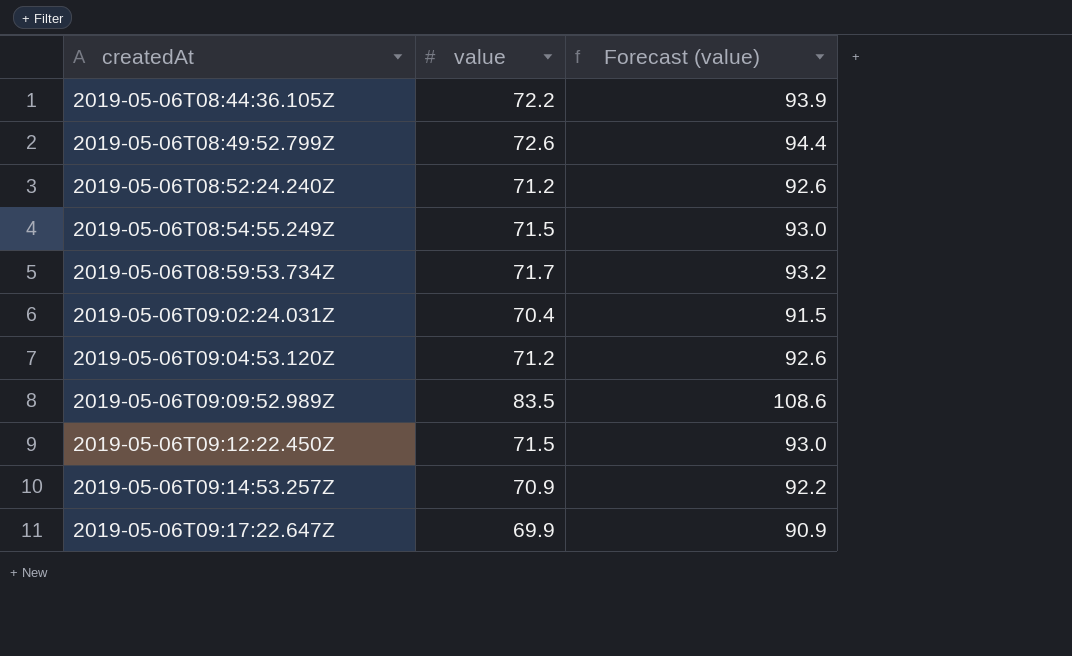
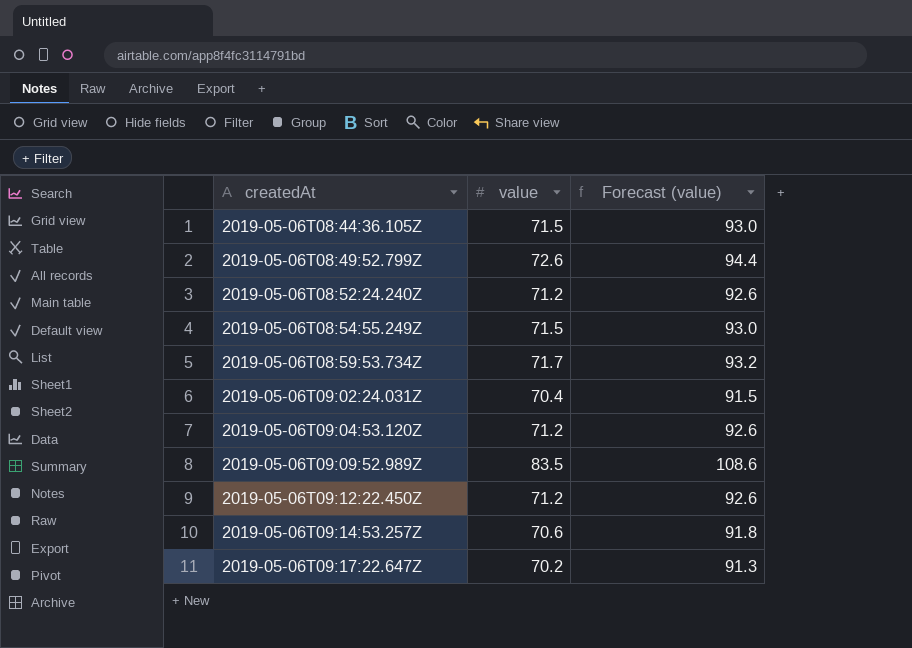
2019-05-06T08:44:36.105Z | value: 72.2 -> 71.5
2019-05-06T08:44:36.105Z | Forecast (value): 93.9 -> 93.0
2019-05-06T09:12:22.450Z | value: 71.5 -> 71.2
2019-05-06T09:12:22.450Z | Forecast (value): 93.0 -> 92.6
2019-05-06T09:14:53.257Z | value: 70.9 -> 70.6
2019-05-06T09:14:53.257Z | Forecast (value): 92.2 -> 91.8
2019-05-06T09:17:22.647Z | value: 69.9 -> 70.2
2019-05-06T09:17:22.647Z | Forecast (value): 90.9 -> 91.3

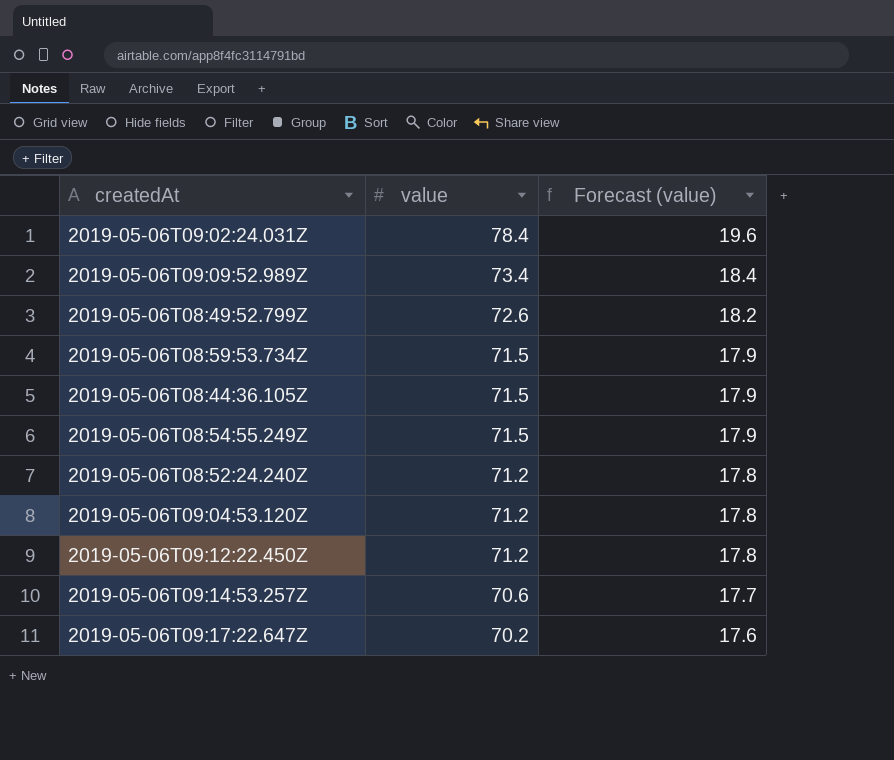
row order: createdAt ascending -> value descending
column Forecast (value) | formula: [value] * 1.3 -> [value] * 0.25
2019-05-06T09:02:24.031Z | value: 70.4 -> 78.4
2019-05-06T09:09:52.989Z | value: 83.5 -> 73.4
2019-05-06T08:59:53.734Z | value: 71.7 -> 71.5

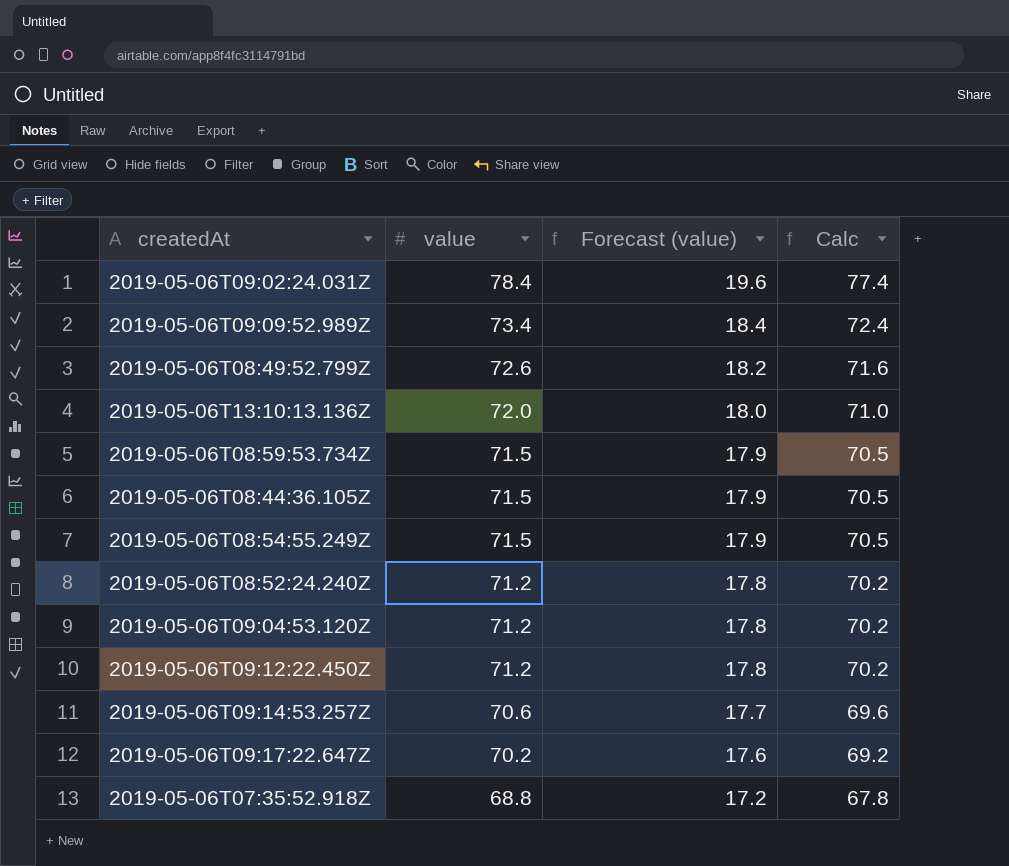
column Calc | formula: none -> [value] - 1
row 2019-05-06T13:10:13.136Z: none -> 72.0 | 18.0 | 71.0
row 2019-05-06T07:35:52.918Z: none -> 68.8 | 17.2 | 67.8

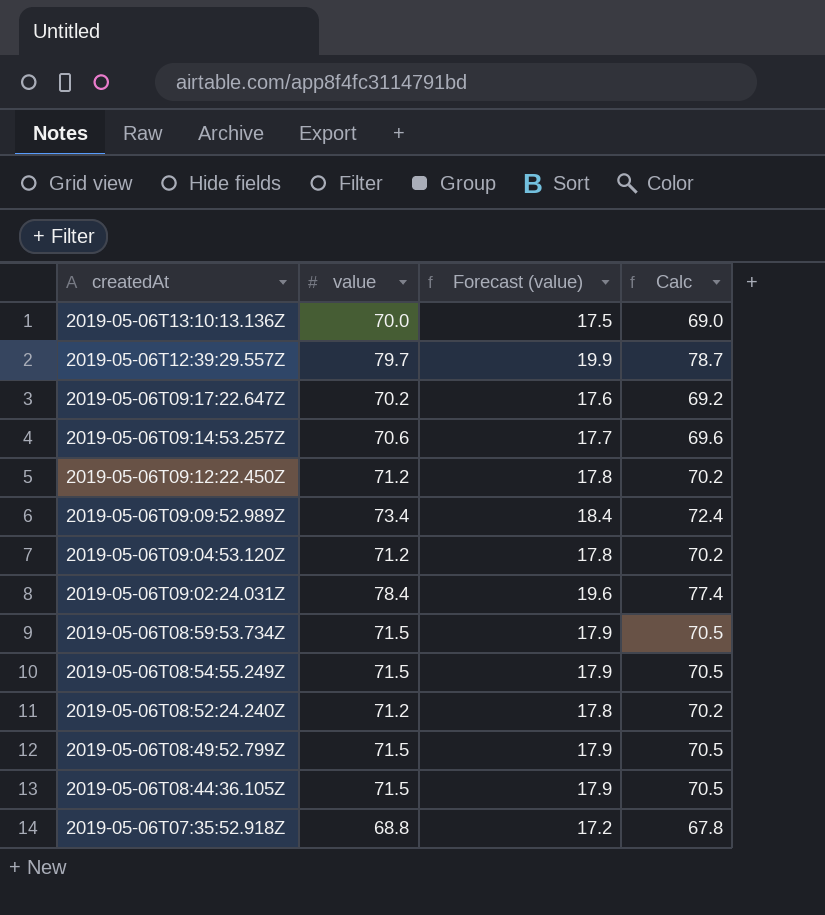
row order: value descending -> createdAt descending
2019-05-06T13:10:13.136Z | value: 72.0 -> 70.0
2019-05-06T13:10:13.136Z | Forecast (value): 18.0 -> 17.5
2019-05-06T13:10:13.136Z | Calc: 71.0 -> 69.0
row 2019-05-06T12:39:29.557Z: none -> 79.7 | 19.9 | 78.7
2019-05-06T08:49:52.799Z | value: 72.6 -> 71.5
2019-05-06T08:49:52.799Z | Forecast (value): 18.2 -> 17.9
2019-05-06T08:49:52.799Z | Calc: 71.6 -> 70.5

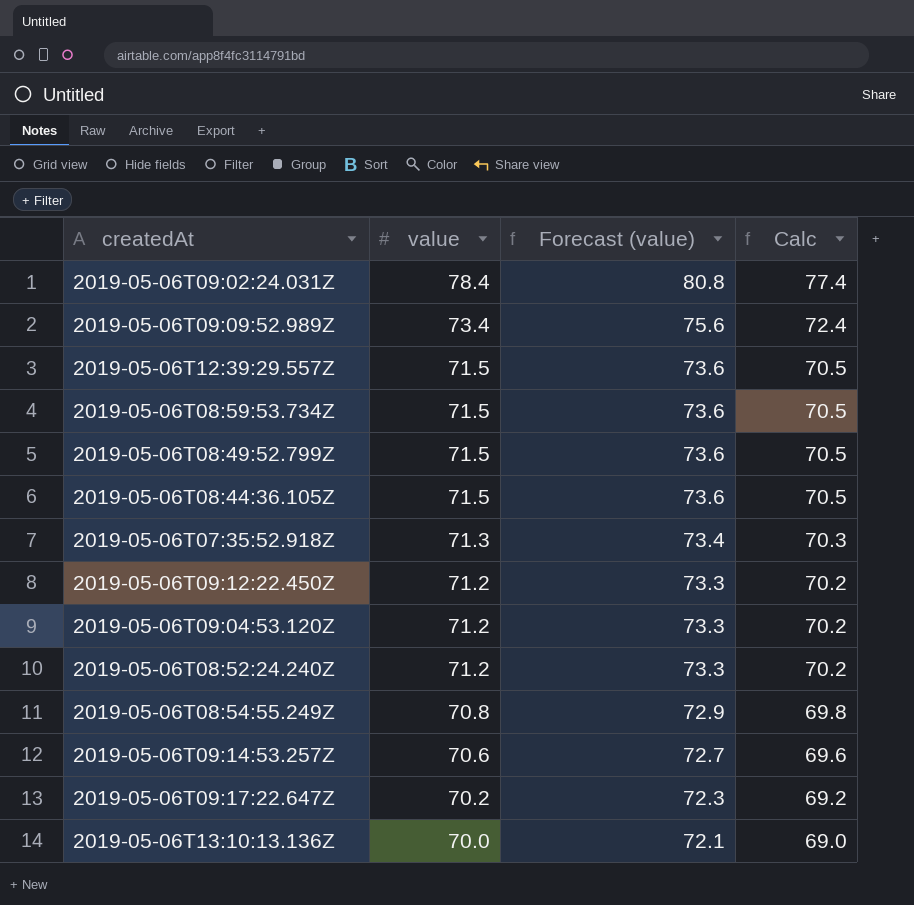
row order: createdAt descending -> value descending
column Forecast (value) | formula: [value] * 0.25 -> [value] * 1.03
2019-05-06T12:39:29.557Z | value: 79.7 -> 71.5
2019-05-06T12:39:29.557Z | Calc: 78.7 -> 70.5
2019-05-06T07:35:52.918Z | value: 68.8 -> 71.3
2019-05-06T07:35:52.918Z | Calc: 67.8 -> 70.3
2019-05-06T08:54:55.249Z | value: 71.5 -> 70.8
2019-05-06T08:54:55.249Z | Calc: 70.5 -> 69.8

